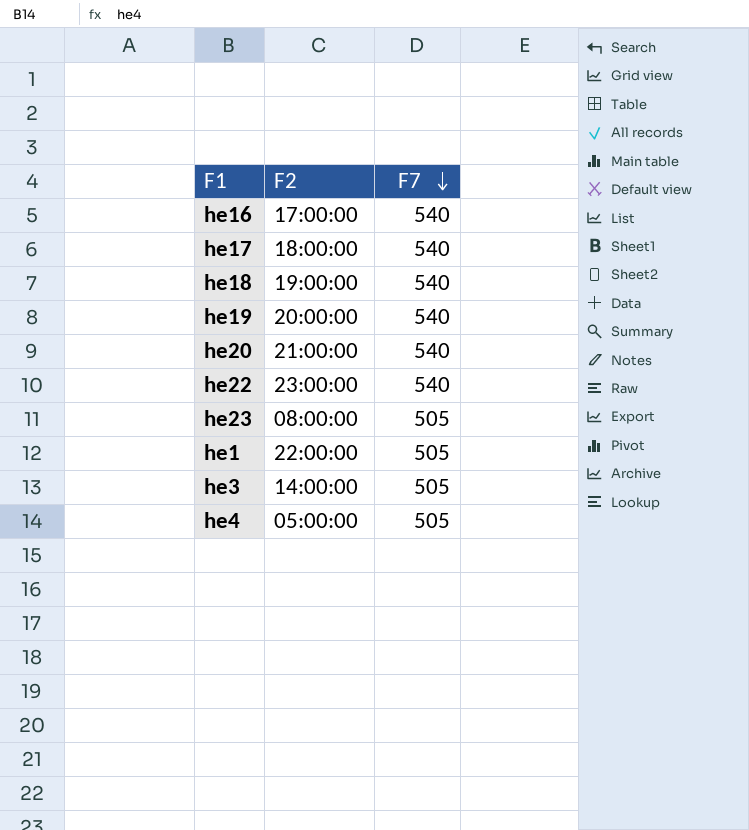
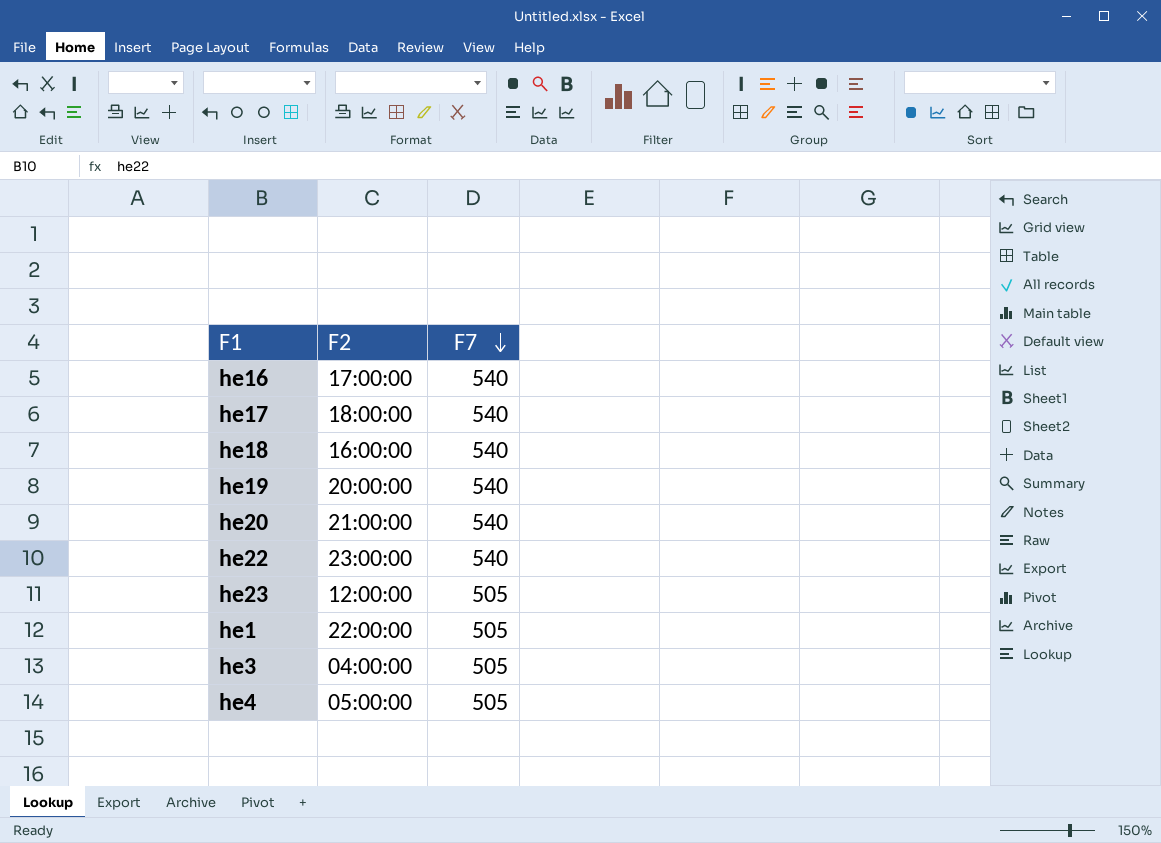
he18 | F2: 19:00:00 -> 16:00:00
he23 | F2: 08:00:00 -> 12:00:00
he3 | F2: 14:00:00 -> 04:00:00

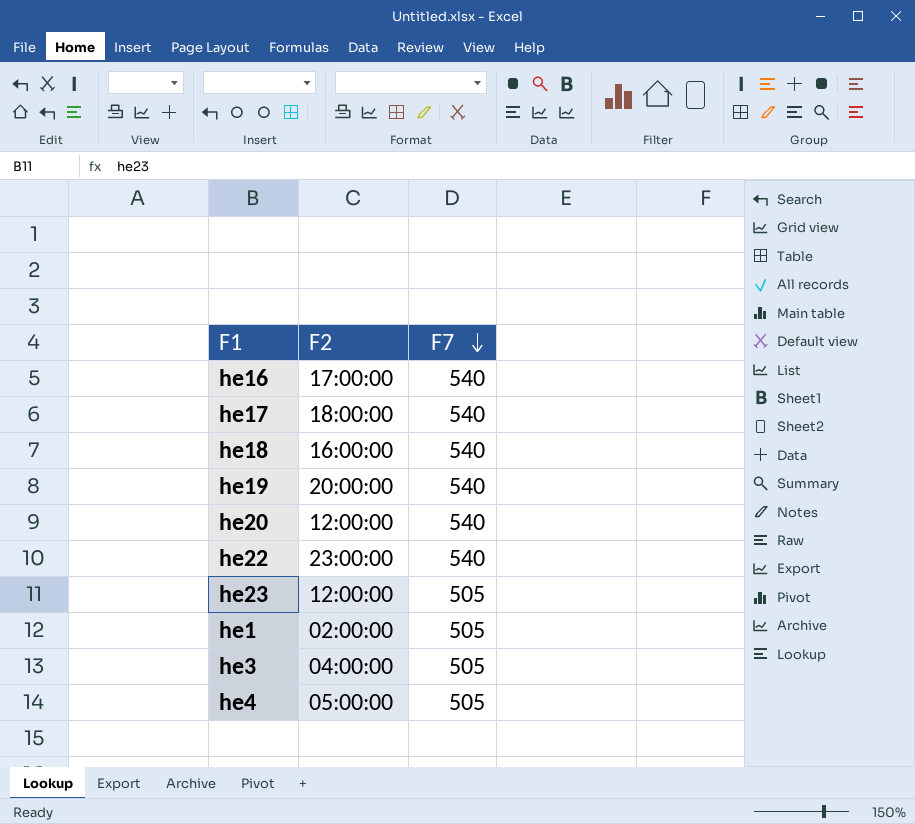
he20 | F2: 21:00:00 -> 12:00:00
he1 | F2: 22:00:00 -> 02:00:00

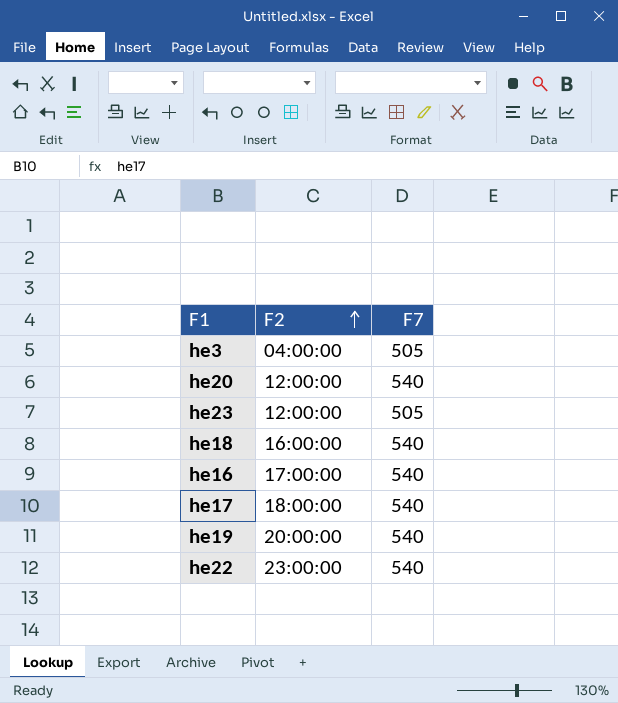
row order: F7 descending -> F2 ascending
row he1: 02:00:00 | 505 -> none
row he4: 05:00:00 | 505 -> none

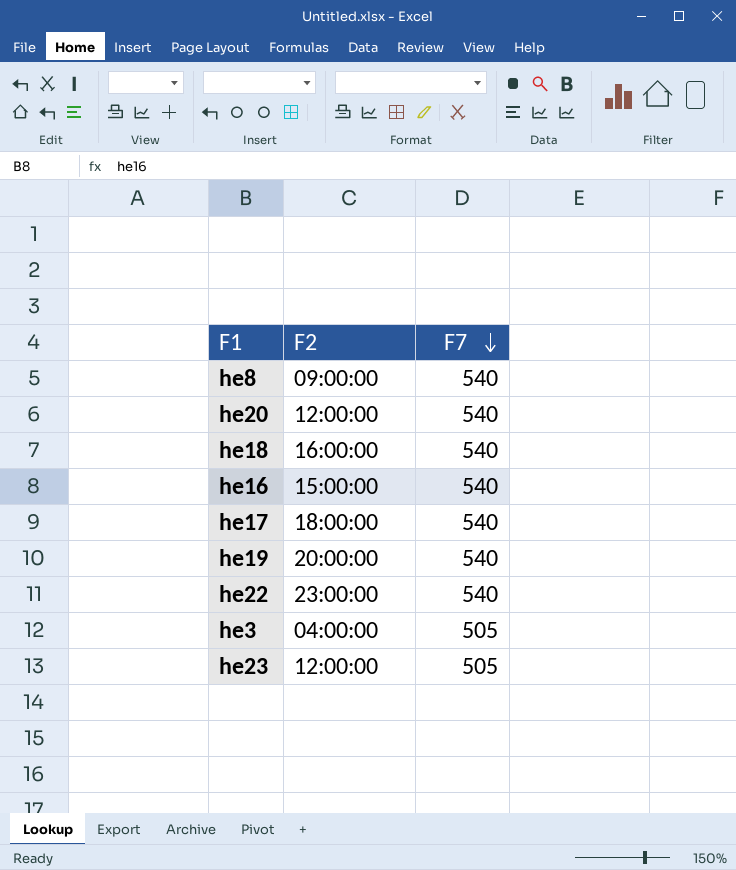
row order: F2 ascending -> F7 descending
row he8: none -> 09:00:00 | 540
he16 | F2: 17:00:00 -> 15:00:00

